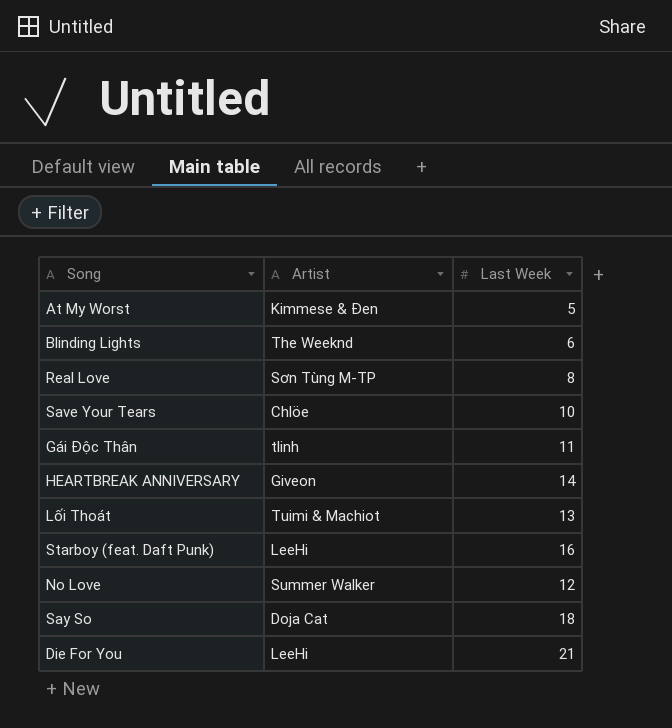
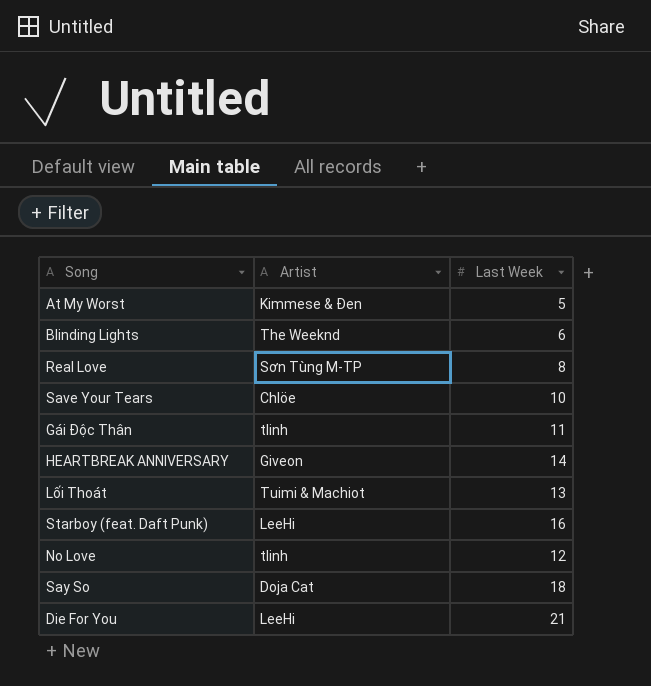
No Love | Artist: Summer Walker -> tlinh

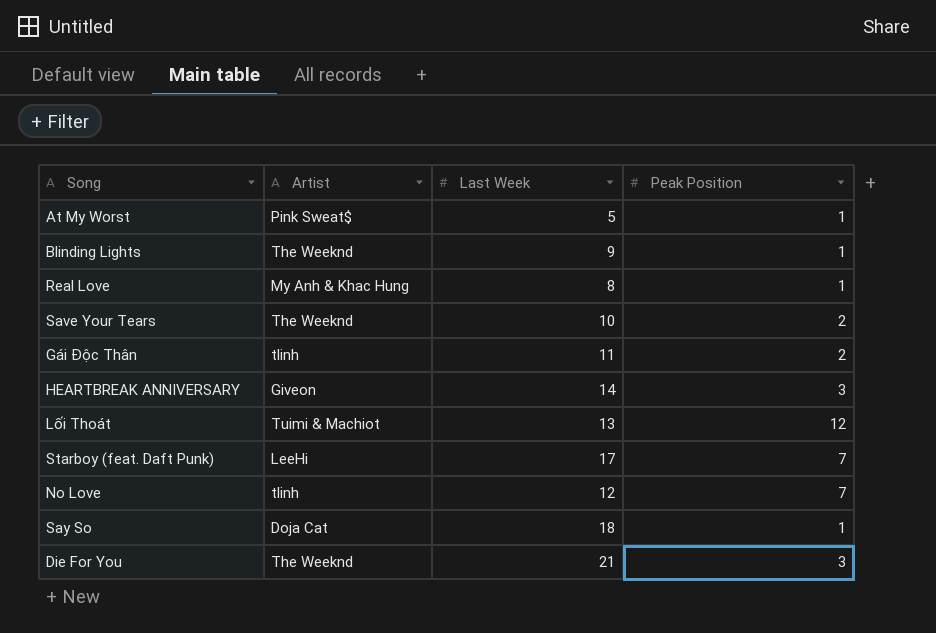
column Peak Position | position: none -> 4
At My Worst | Artist: Kimmese & Đen -> Pink Sweat$
Blinding Lights | Last Week: 6 -> 9
Real Love | Artist: Sơn Tùng M-TP -> My Anh & Khac Hung
Save Your Tears | Artist: Chlöe -> The Weeknd
Starboy (feat. Daft Punk) | Last Week: 16 -> 17
Die For You | Artist: LeeHi -> The Weeknd

